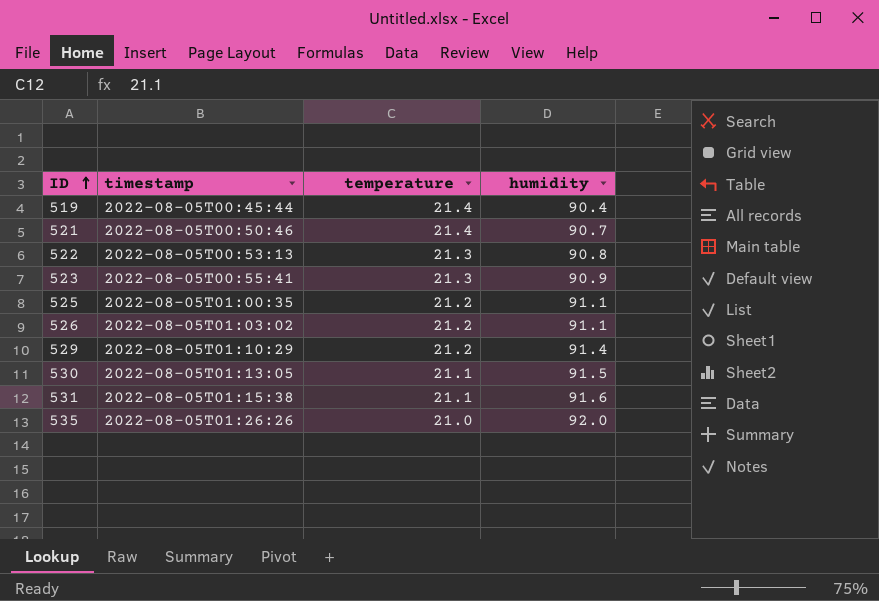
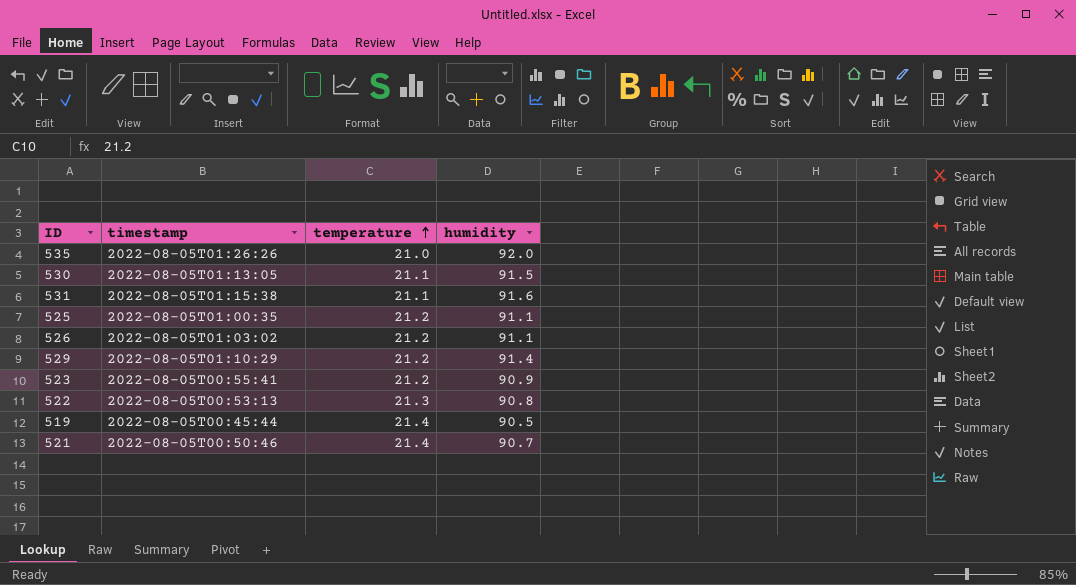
row order: ID ascending -> temperature ascending
523 | temperature: 21.3 -> 21.2
519 | humidity: 90.4 -> 90.5

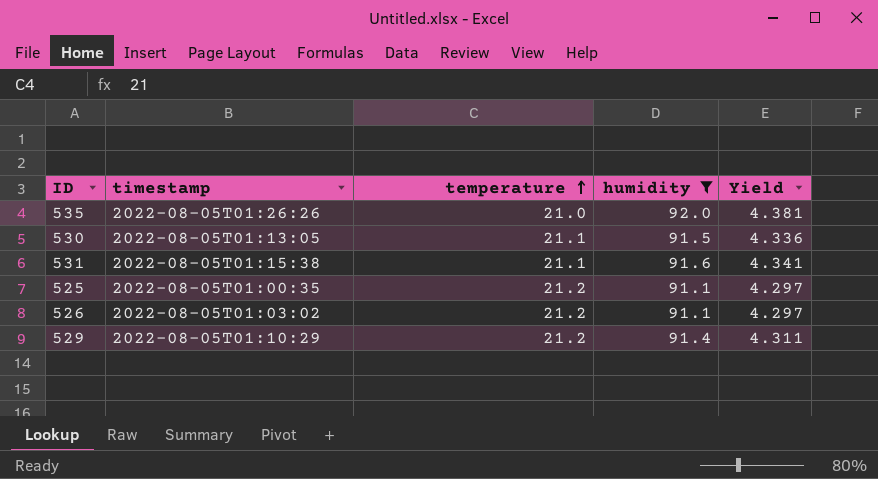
filter: none -> humidity >= 91.1
column Yield | formula: none -> [humidity] / [temperature]

